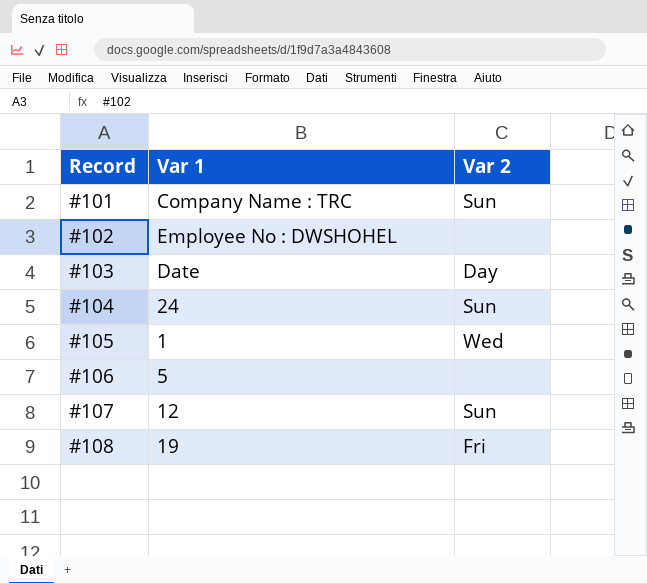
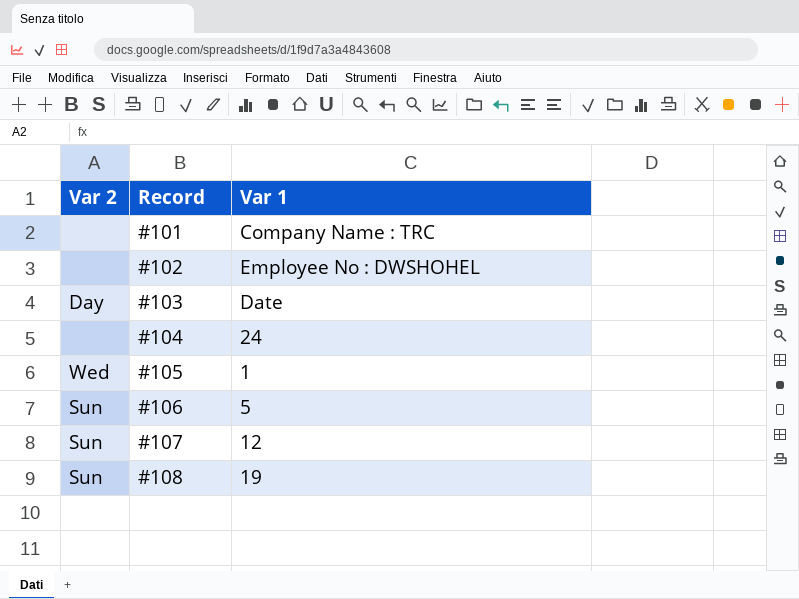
column Var 2 | position: 3 -> 1
#101 | Var 2: Sun -> none
#104 | Var 2: Sun -> none
#106 | Var 2: none -> Sun
#108 | Var 2: Fri -> Sun

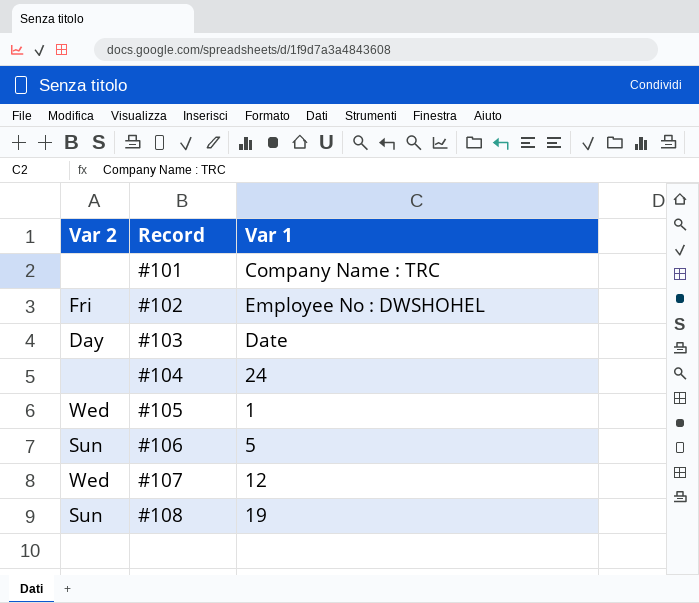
#102 | Var 2: none -> Fri
#107 | Var 2: Sun -> Wed

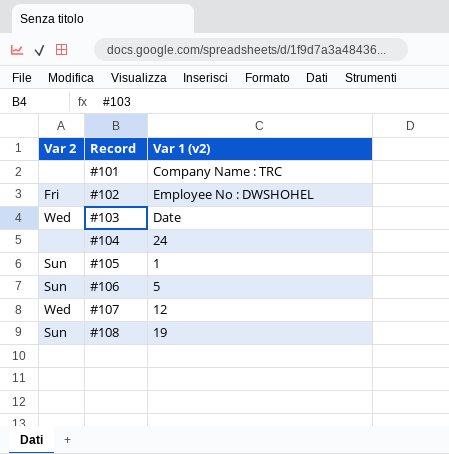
column name: Var 1 -> Var 1 (v2)
#103 | Var 2: Day -> Wed
#105 | Var 2: Wed -> Sun

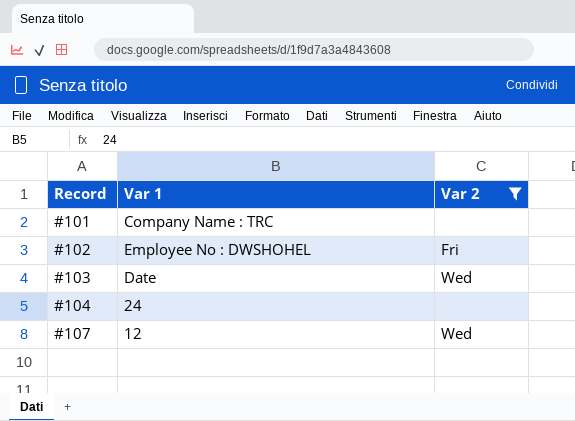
filter: none -> Var 2 != Sun
column name: Var 1 (v2) -> Var 1
column Var 2 | position: 1 -> 3

